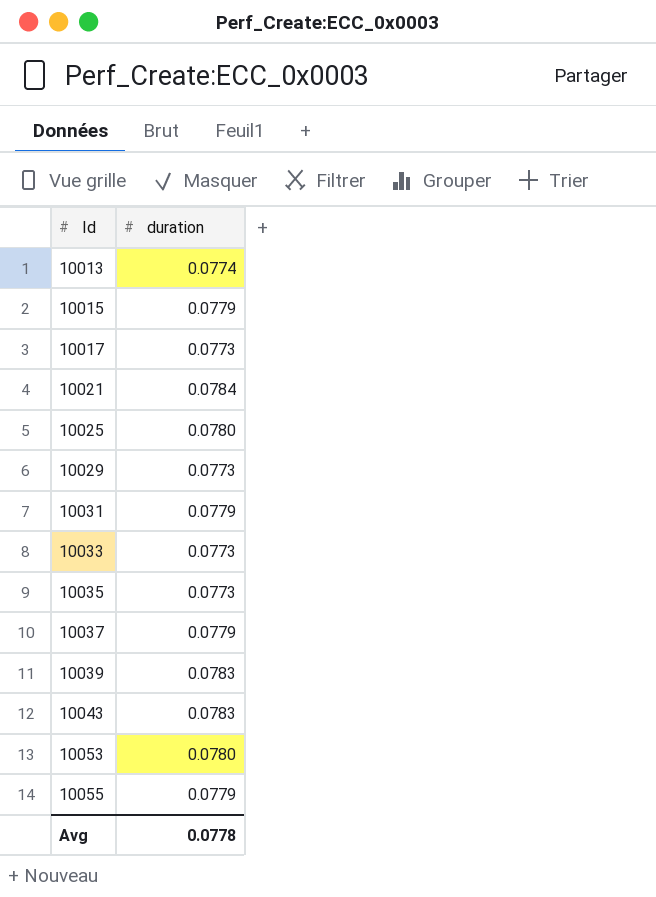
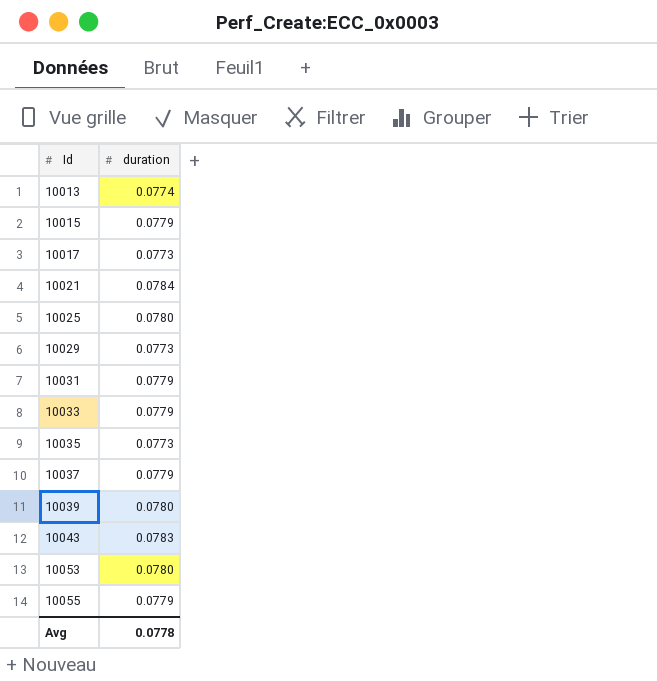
10033 | duration: 0.0773 -> 0.0779
10039 | duration: 0.0783 -> 0.0780

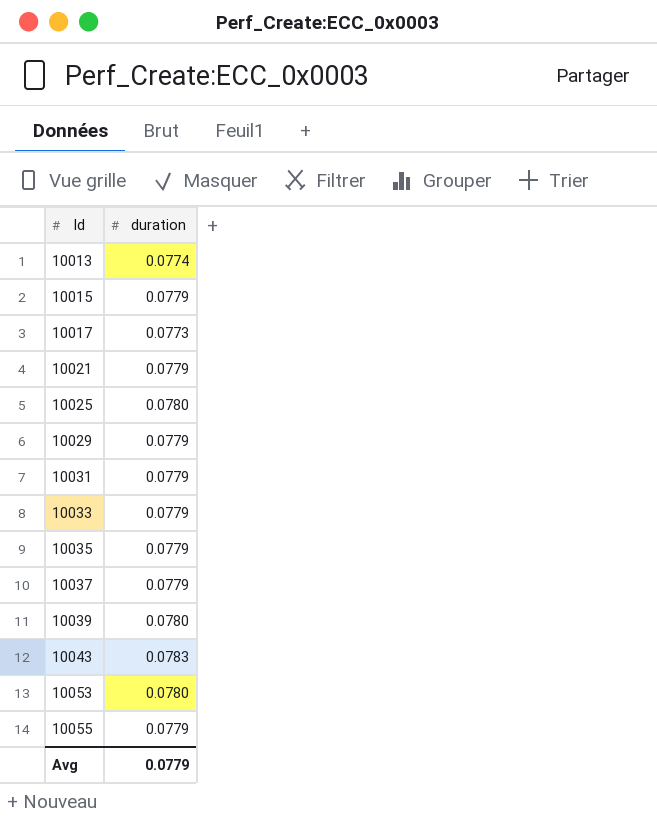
10021 | duration: 0.0784 -> 0.0779
10029 | duration: 0.0773 -> 0.0779
10035 | duration: 0.0773 -> 0.0779
Avg | duration: 0.0778 -> 0.0779

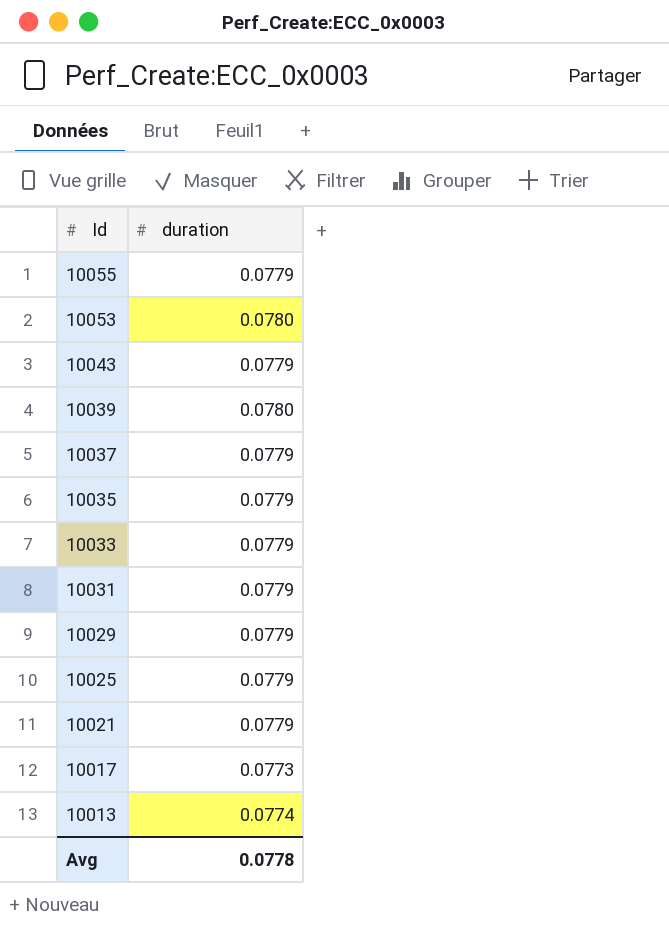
row order: Id ascending -> Id descending
row 10015: 0.0779 -> none
10043 | duration: 0.0783 -> 0.0779
10025 | duration: 0.0780 -> 0.0779
Avg | duration: 0.0779 -> 0.0778

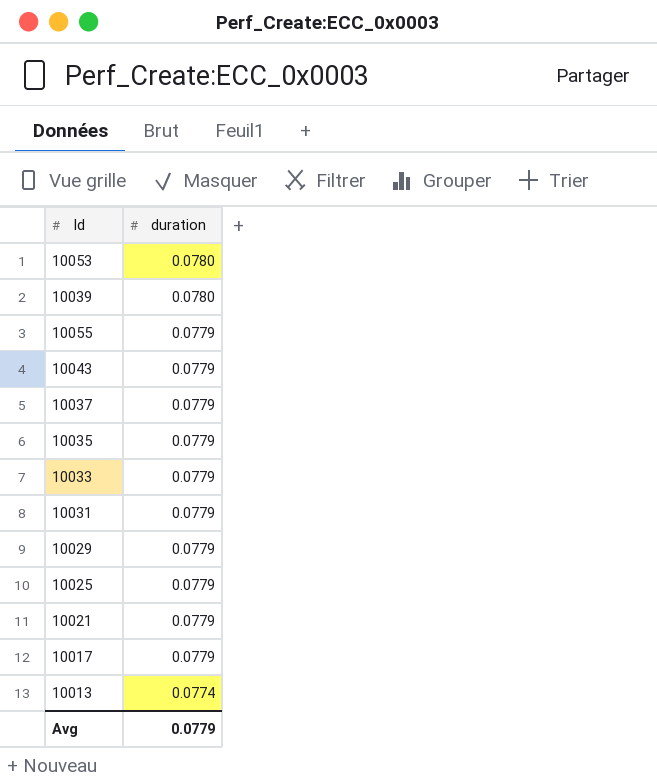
row order: Id descending -> duration descending
10017 | duration: 0.0773 -> 0.0779
Avg | duration: 0.0778 -> 0.0779

